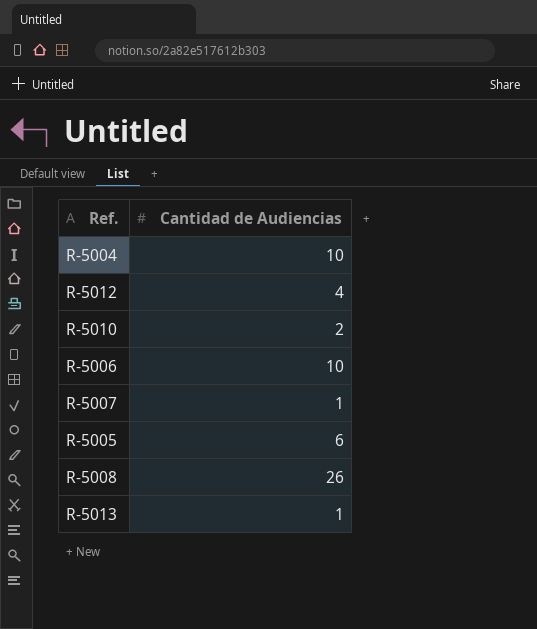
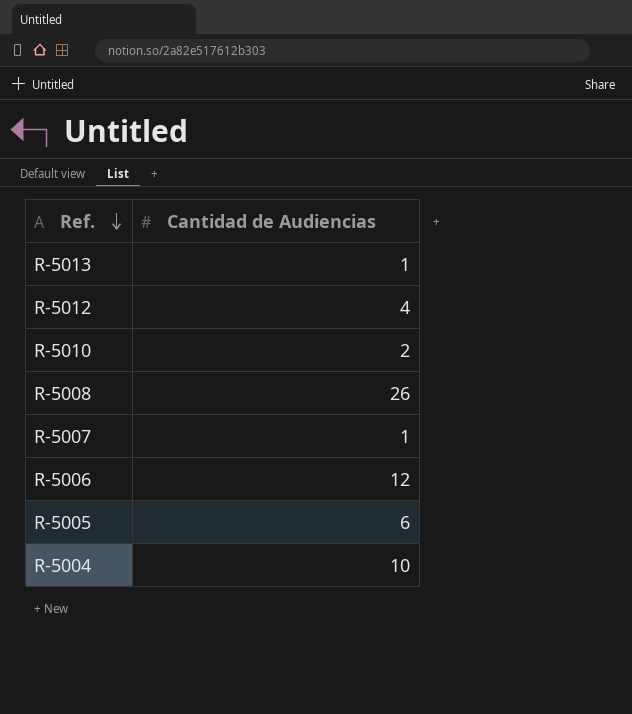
row order: none -> Ref. descending
R-5006 | Cantidad de Audiencias: 10 -> 12

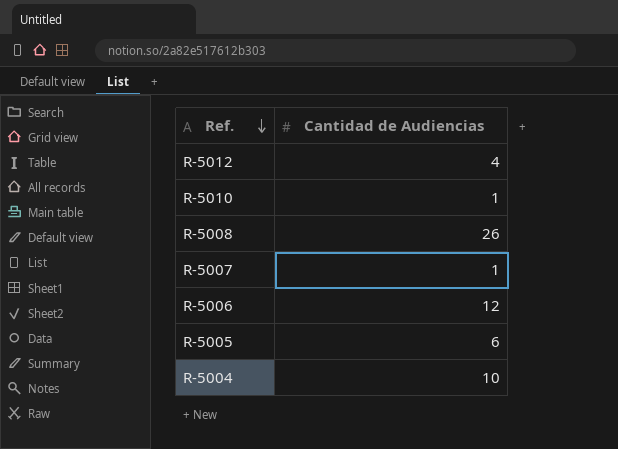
row R-5013: 1 -> none
R-5010 | Cantidad de Audiencias: 2 -> 1

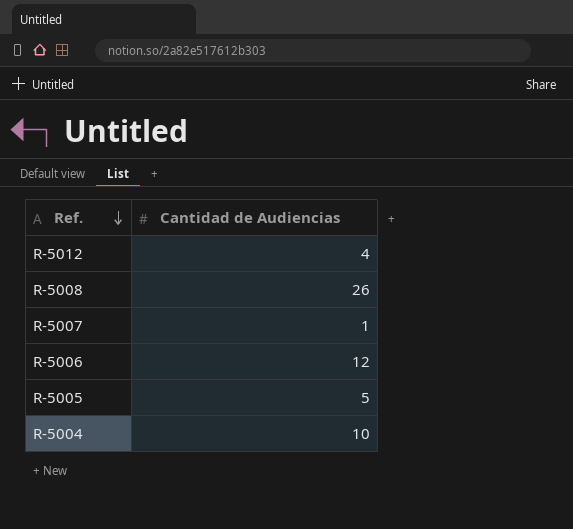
row R-5010: 1 -> none
R-5005 | Cantidad de Audiencias: 6 -> 5

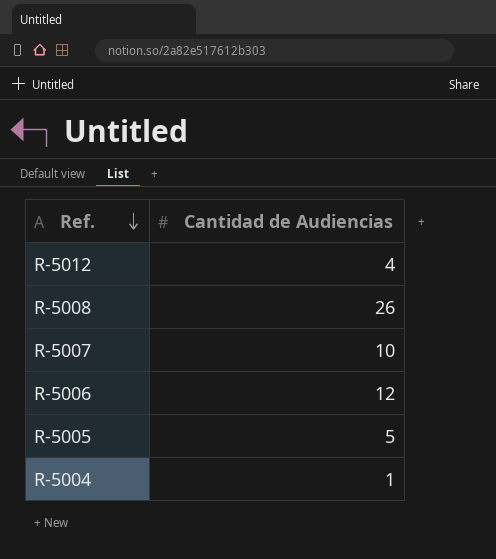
R-5007 | Cantidad de Audiencias: 1 -> 10
R-5004 | Cantidad de Audiencias: 10 -> 1

